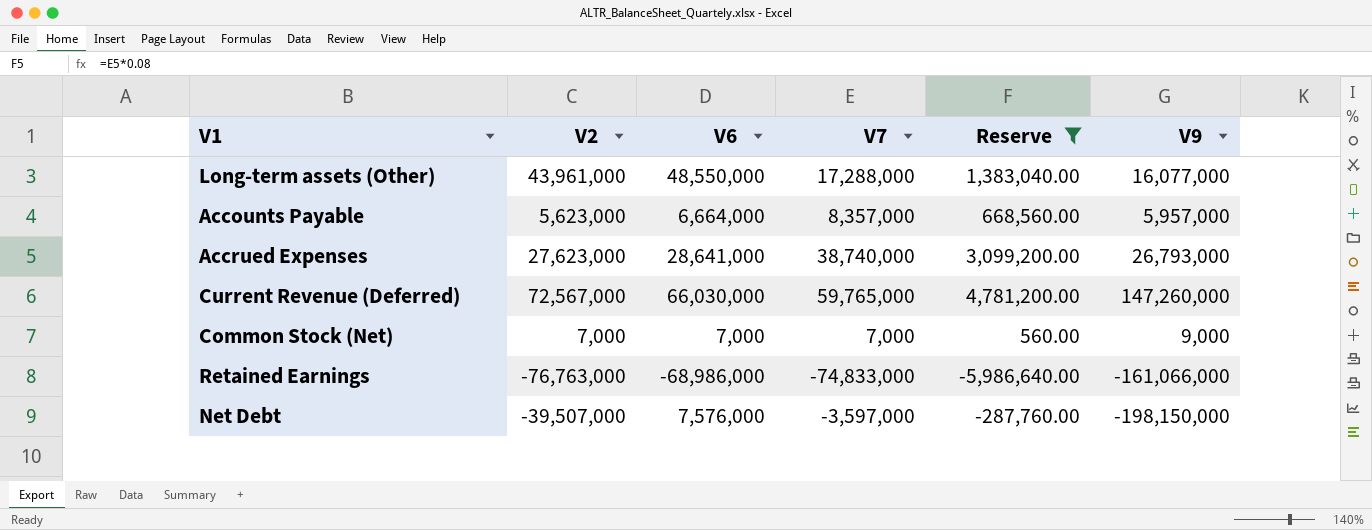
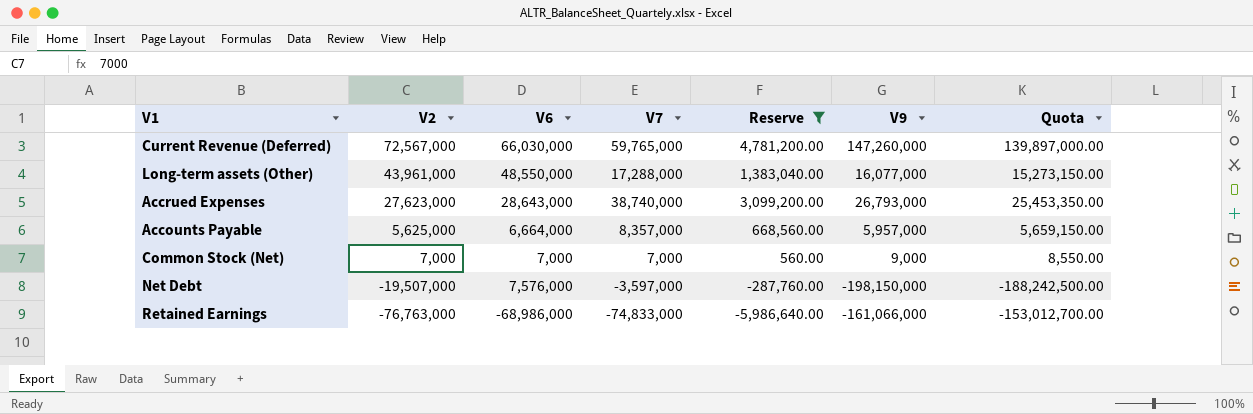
row order: none -> V2 descending
column Quota | formula: none -> [V9] * 0.95
Accrued Expenses | V6: 28,641,000 -> 28,643,000
Accounts Payable | V2: 5,623,000 -> 5,625,000
Net Debt | V2: -39,507,000 -> -19,507,000

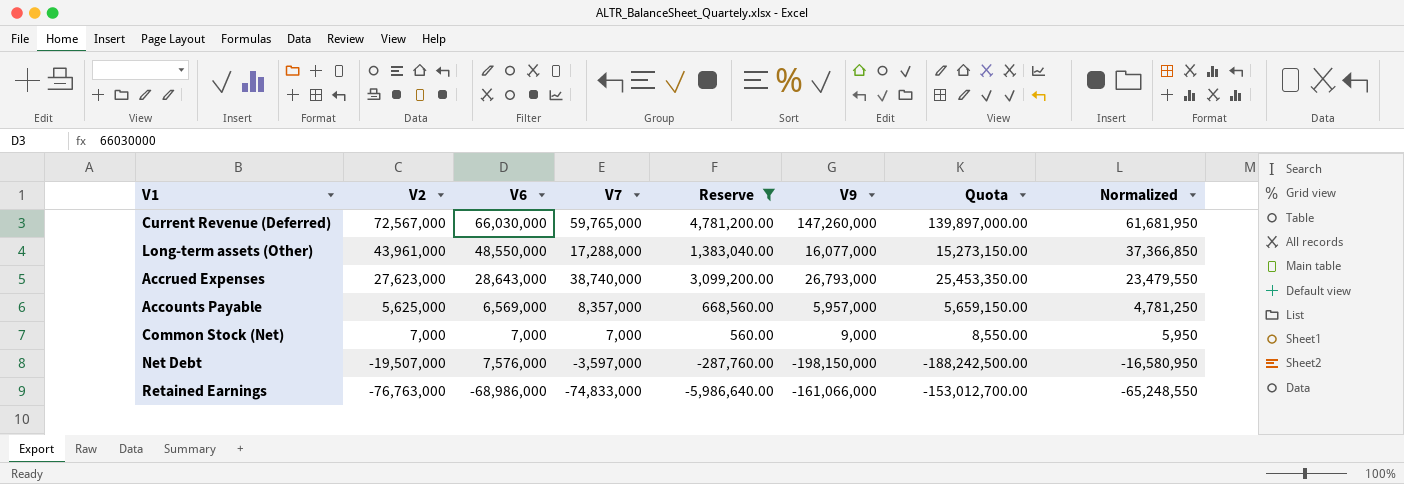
column Normalized | formula: none -> [V2] * 0.85
Accounts Payable | V6: 6,664,000 -> 6,569,000

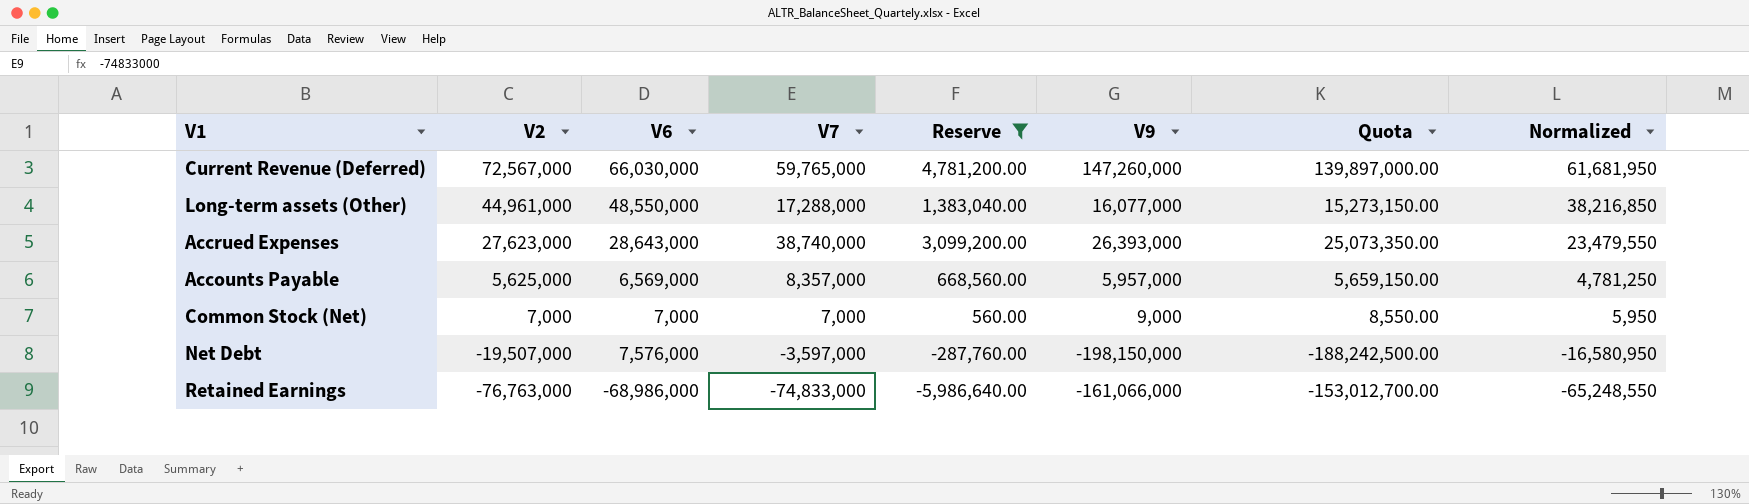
Long-term assets (Other) | V2: 43,961,000 -> 44,961,000
Long-term assets (Other) | Normalized: 37,366,850 -> 38,216,850
Accrued Expenses | V9: 26,793,000 -> 26,393,000
Accrued Expenses | Quota: 25,453,350.00 -> 25,073,350.00

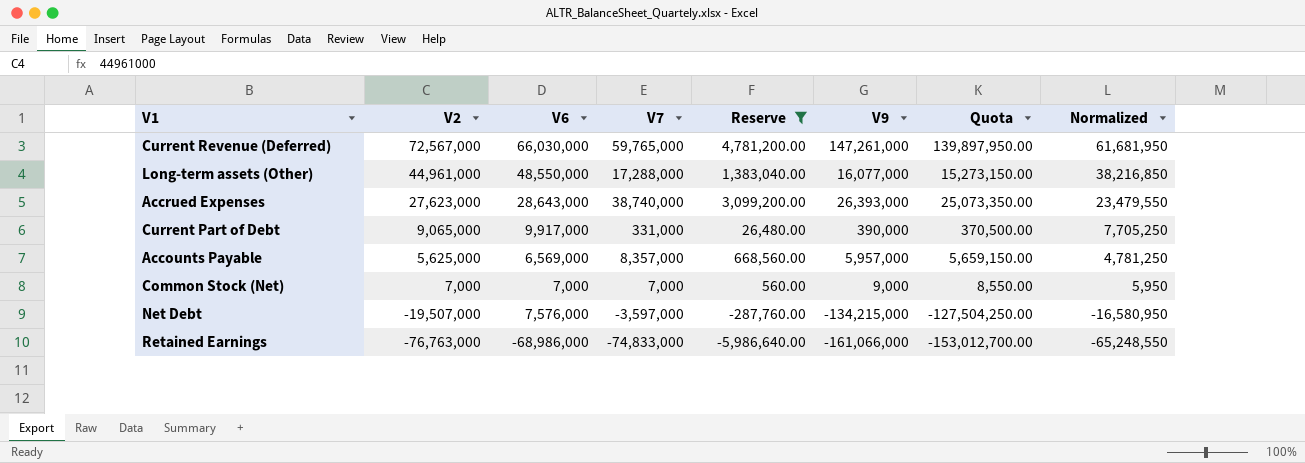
Current Revenue (Deferred) | V9: 147,260,000 -> 147,261,000
Current Revenue (Deferred) | Quota: 139,897,000.00 -> 139,897,950.00
row Current Part of Debt: none -> 9,065,000 | 9,917,000 | 331,000 | 26,480.00 | 390,000 | 370,500.00 | 7,705,250
Net Debt | V9: -198,150,000 -> -134,215,000
Net Debt | Quota: -188,242,500.00 -> -127,504,250.00

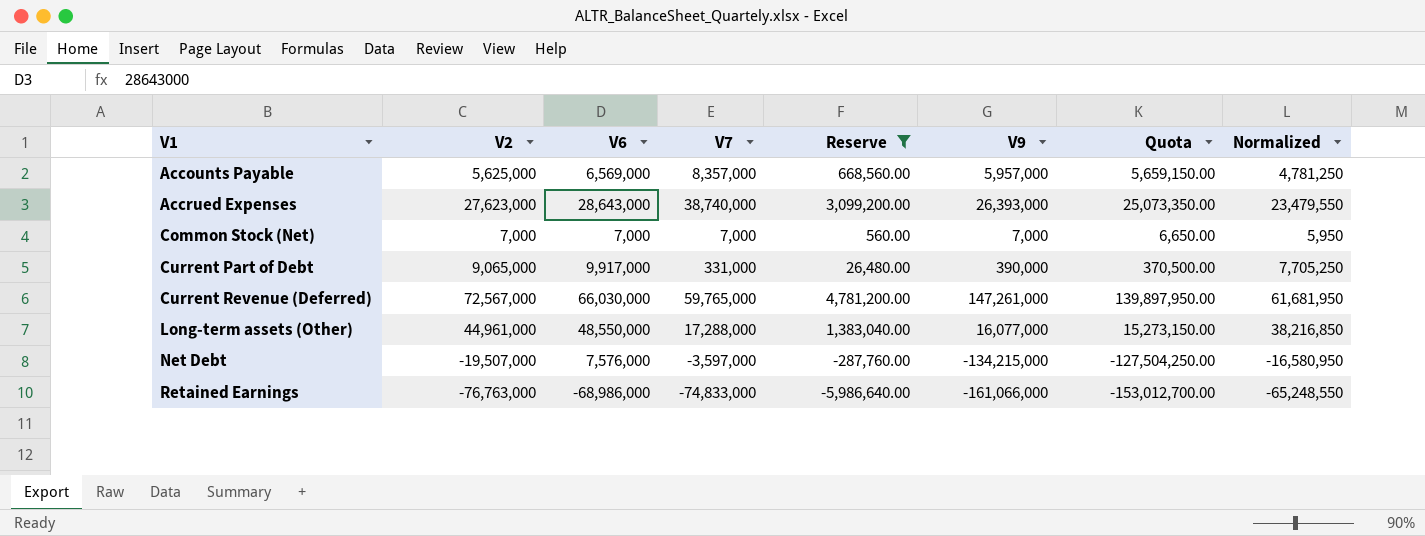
row order: V2 descending -> V1 ascending
Common Stock (Net) | V9: 9,000 -> 7,000
Common Stock (Net) | Quota: 8,550.00 -> 6,650.00

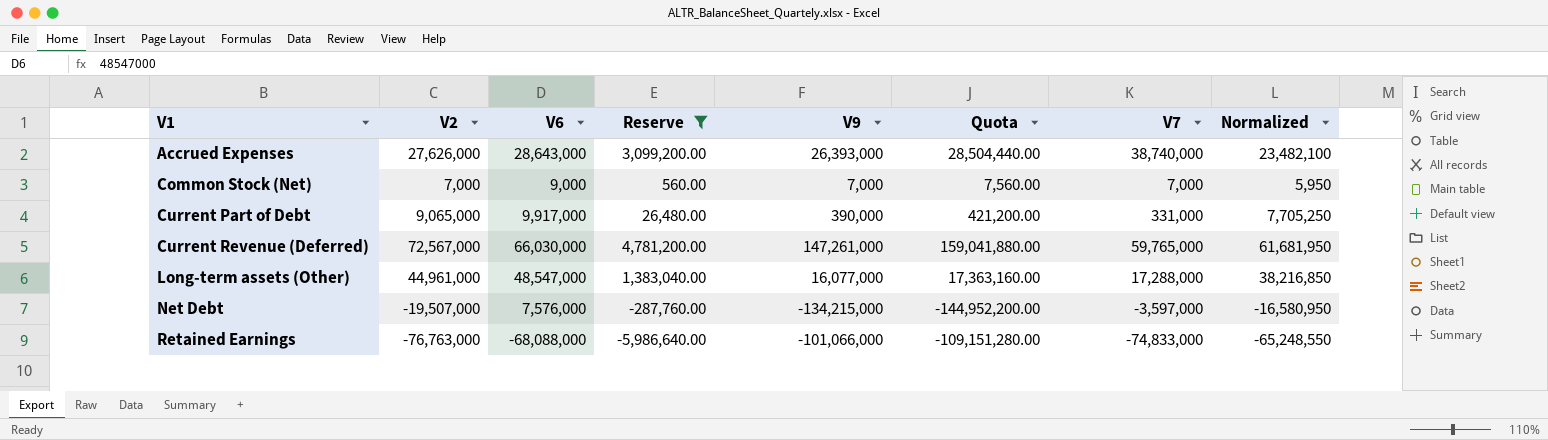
column Quota | formula: [V9] * 0.95 -> [V9] * 1.08
column V7 | position: 4 -> 7
row Accounts Payable: 5,625,000 | 6,569,000 | 8,357,000 | 668,560.00 | 5,957,000 | 5,659,150.00 | 4,781,250 -> none
Accrued Expenses | V2: 27,623,000 -> 27,626,000
Accrued Expenses | Normalized: 23,479,550 -> 23,482,100
Common Stock (Net) | V6: 7,000 -> 9,000
Long-term assets (Other) | V6: 48,550,000 -> 48,547,000
Retained Earnings | V6: -68,986,000 -> -68,088,000
Retained Earnings | V9: -161,066,000 -> -101,066,000

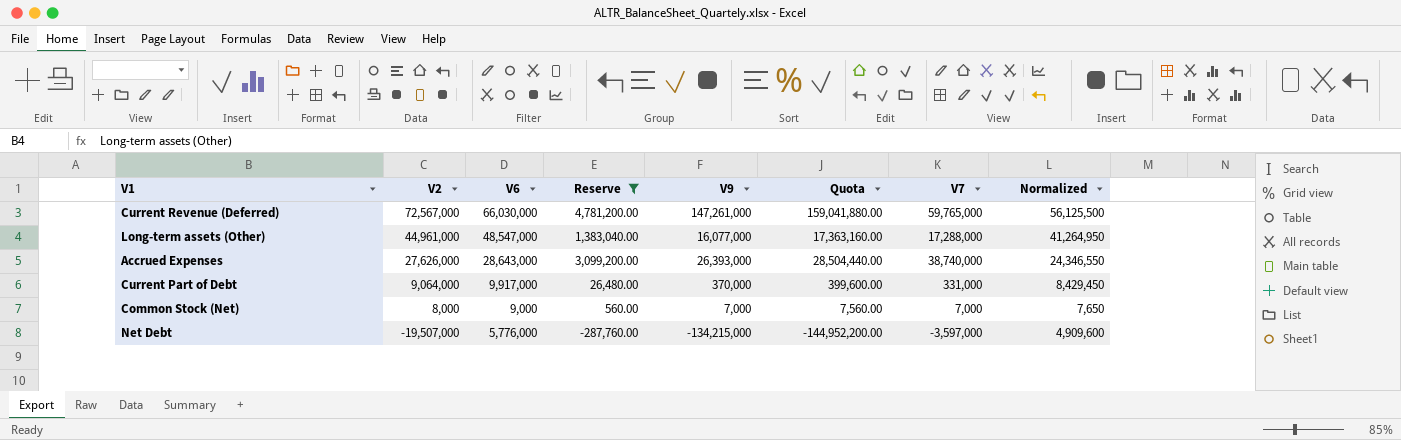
row order: V1 ascending -> V2 descending
column Normalized | formula: [V2] * 0.85 -> [V6] * 0.85
row Retained Earnings: -76,763,000 | -68,088,000 | -5,986,640.00 | -101,066,000 | -109,151,280.00 | -74,833,000 | -65,248,550 -> none
Current Part of Debt | V2: 9,065,000 -> 9,064,000
Current Part of Debt | V9: 390,000 -> 370,000
Current Part of Debt | Quota: 421,200.00 -> 399,600.00
Common Stock (Net) | V2: 7,000 -> 8,000
Net Debt | V6: 7,576,000 -> 5,776,000

